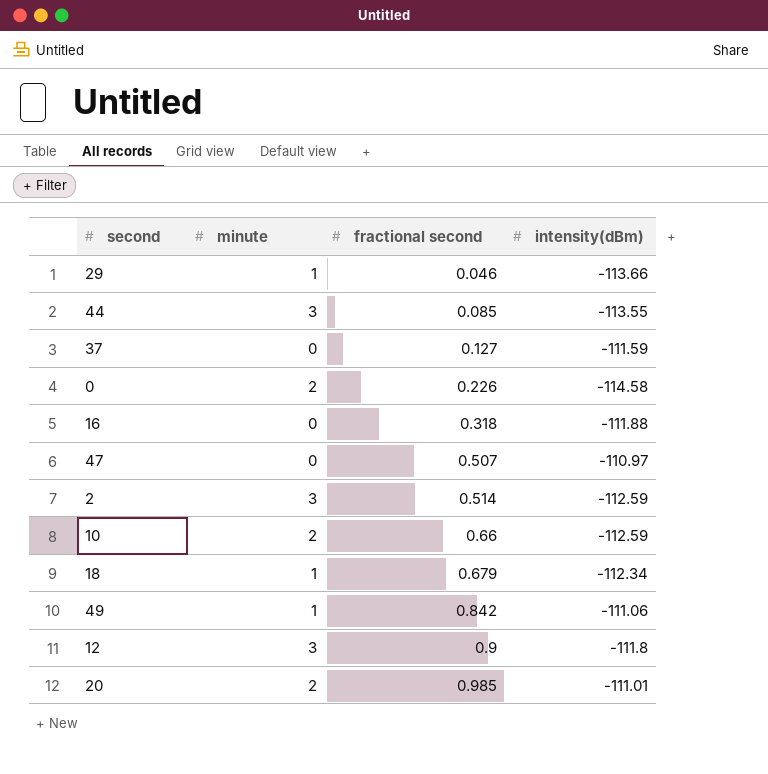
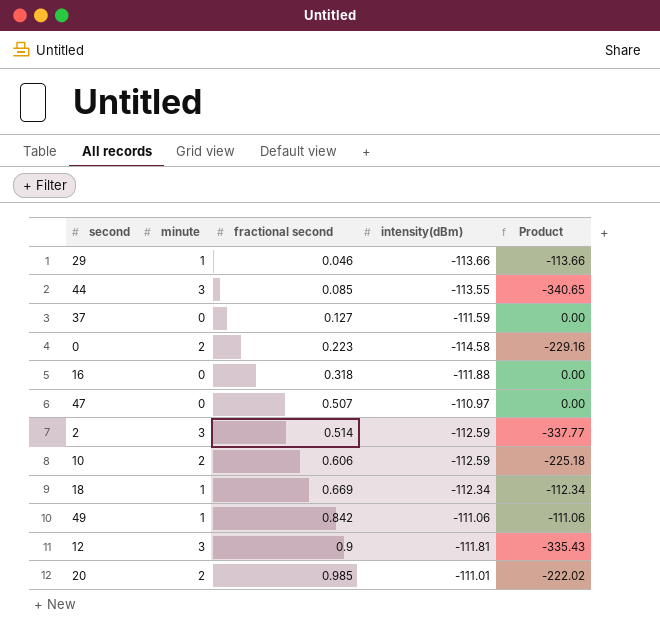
column Product | formula: none -> [minute] * [intensity(dBm)]
0 | fractional second: 0.226 -> 0.223
10 | fractional second: 0.66 -> 0.606
18 | fractional second: 0.679 -> 0.669
12 | intensity(dBm): -111.8 -> -111.81

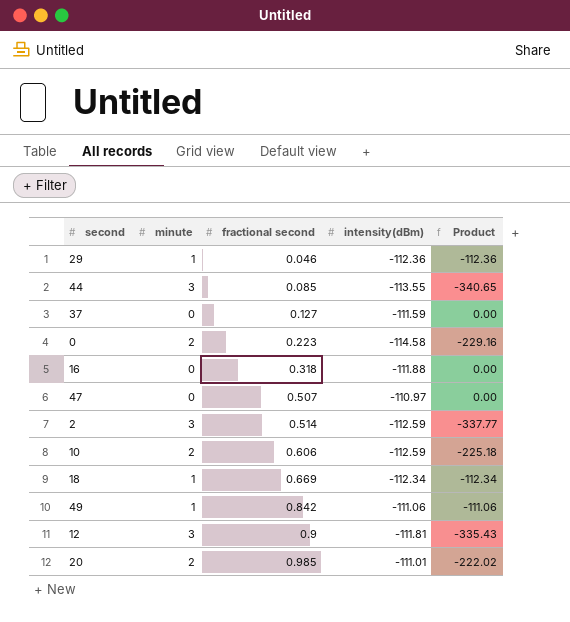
29 | intensity(dBm): -113.66 -> -112.36
29 | Product: -113.66 -> -112.36

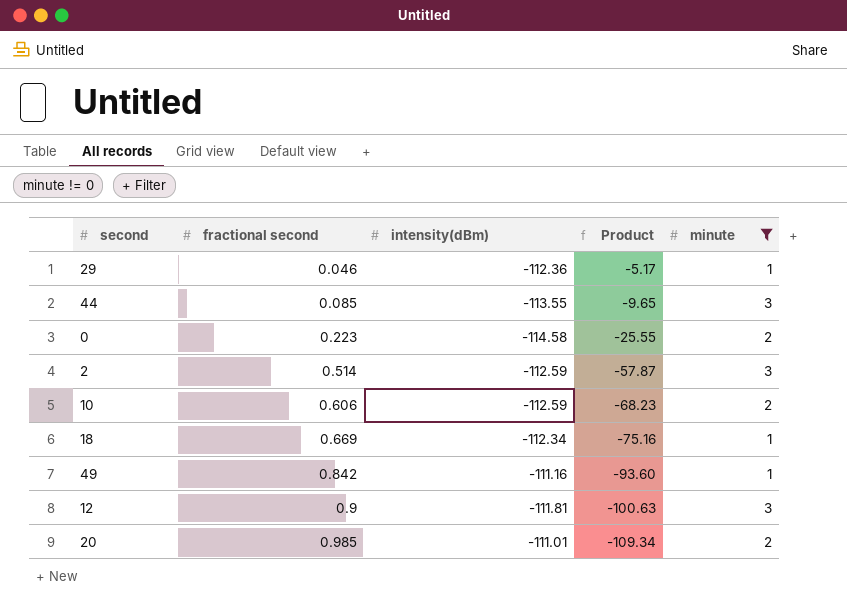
filter: none -> minute != 0
column Product | formula: [minute] * [intensity(dBm)] -> [fractional second] * [intensity(dBm)]
column minute | position: 2 -> 5
49 | intensity(dBm): -111.06 -> -111.16

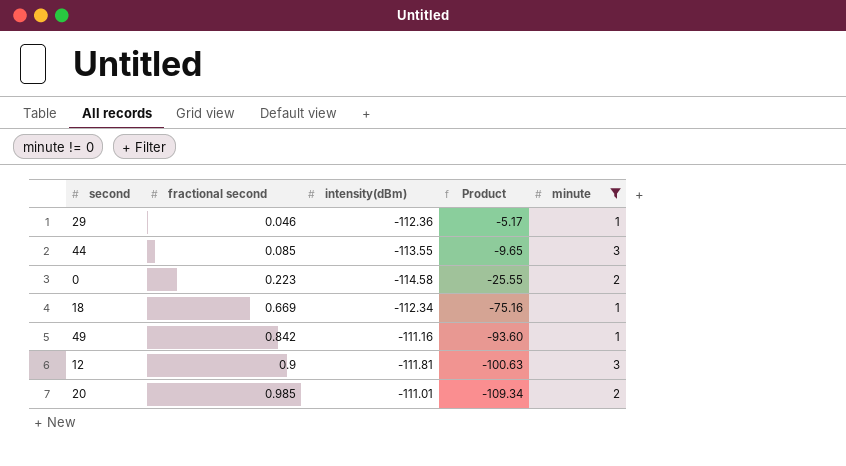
row 2: 0.514 | -112.59 | -57.87 | 3 -> none
row 10: 0.606 | -112.59 | -68.23 | 2 -> none

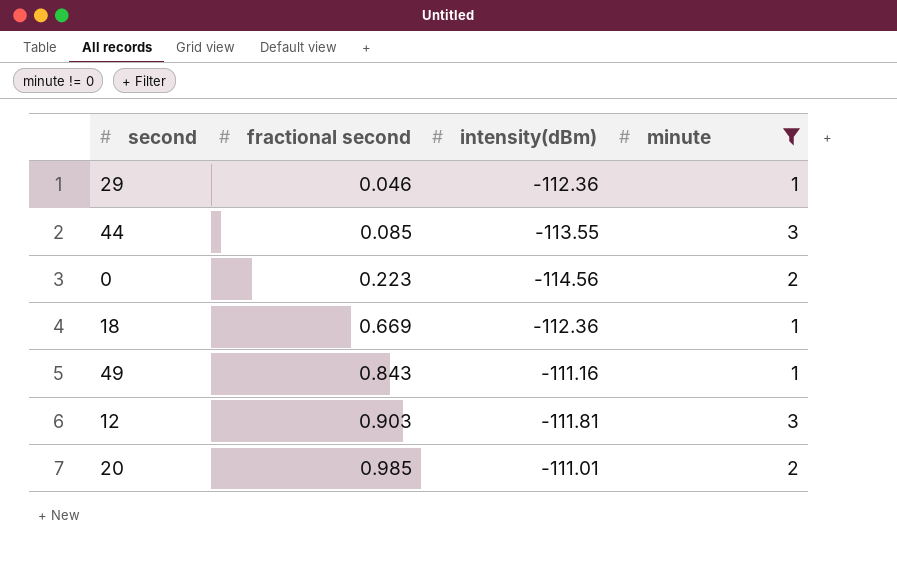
column Product | formula: [fractional second] * [intensity(dBm)] -> none
0 | intensity(dBm): -114.58 -> -114.56
18 | intensity(dBm): -112.34 -> -112.36
49 | fractional second: 0.842 -> 0.843
12 | fractional second: 0.9 -> 0.903

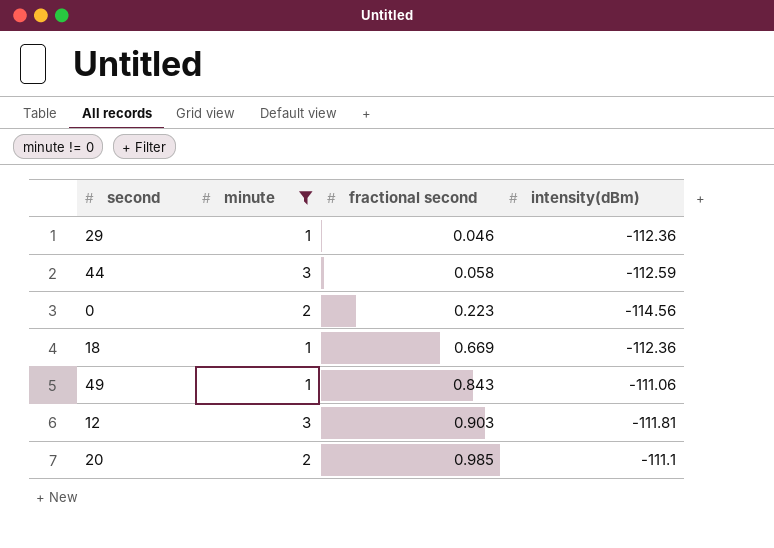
column minute | position: 4 -> 2
44 | fractional second: 0.085 -> 0.058
44 | intensity(dBm): -113.55 -> -112.59
49 | intensity(dBm): -111.16 -> -111.06
20 | intensity(dBm): -111.01 -> -111.1

